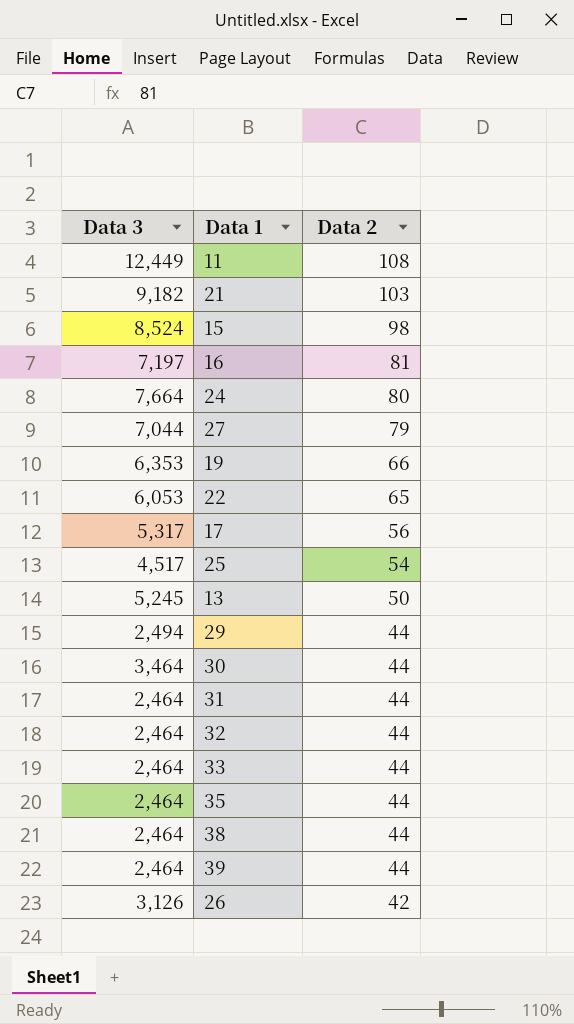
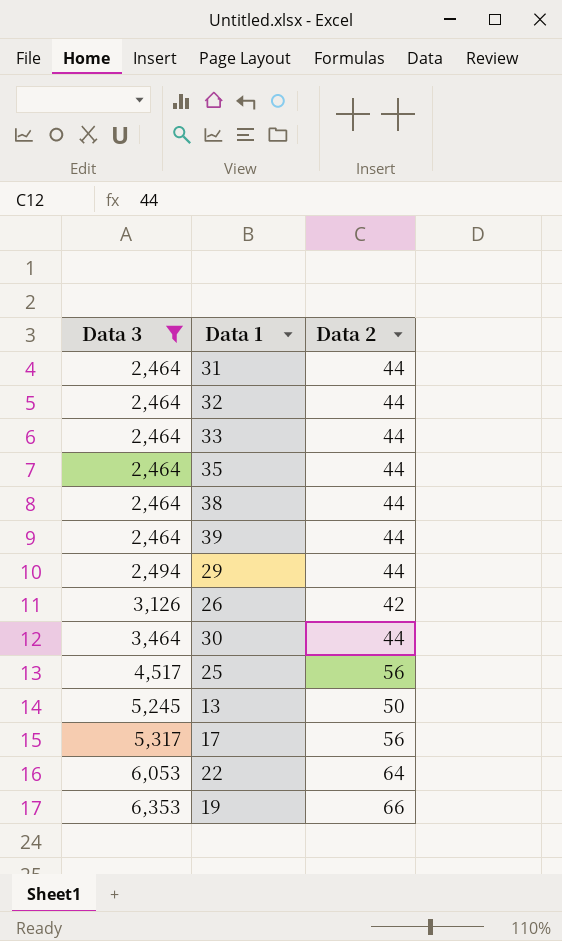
filter: none -> Data 3 <= 6,353
row order: Data 2 descending -> Data 3 ascending
25 | Data 2: 54 -> 56
22 | Data 2: 65 -> 64

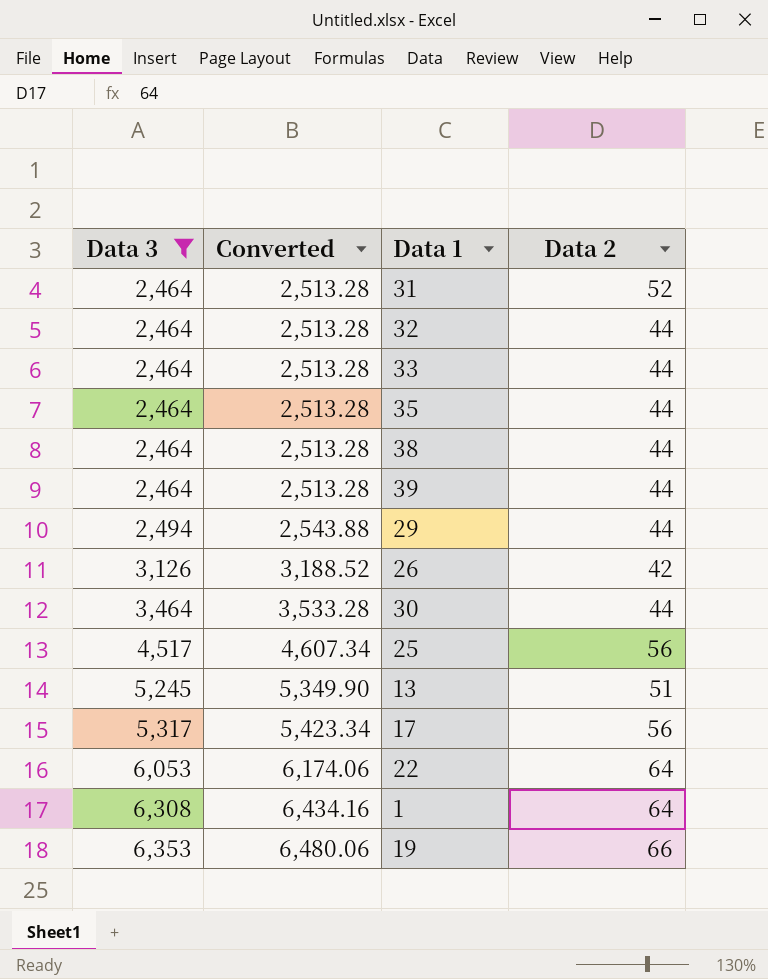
column Converted | formula: none -> [Data 3] * 1.02
31 | Data 2: 44 -> 52
13 | Data 2: 50 -> 51
row 1: none -> 6,308 | 6,434.16 | 64

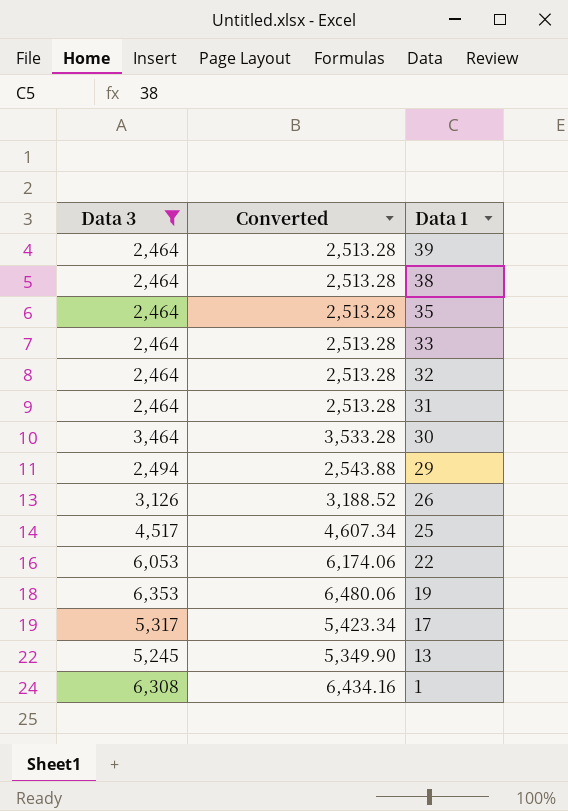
row order: Data 3 ascending -> Data 1 descending
column Data 2 | position: 4 -> none

